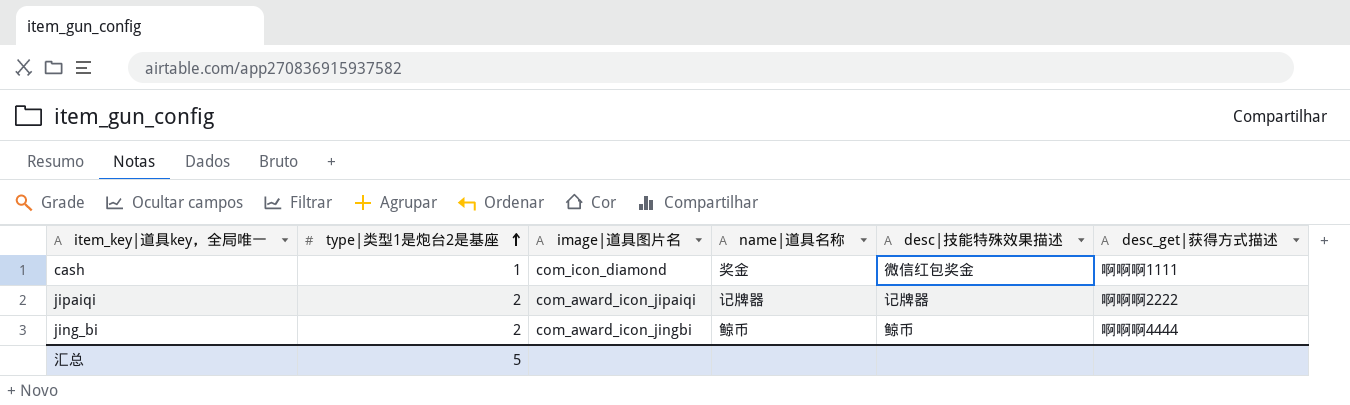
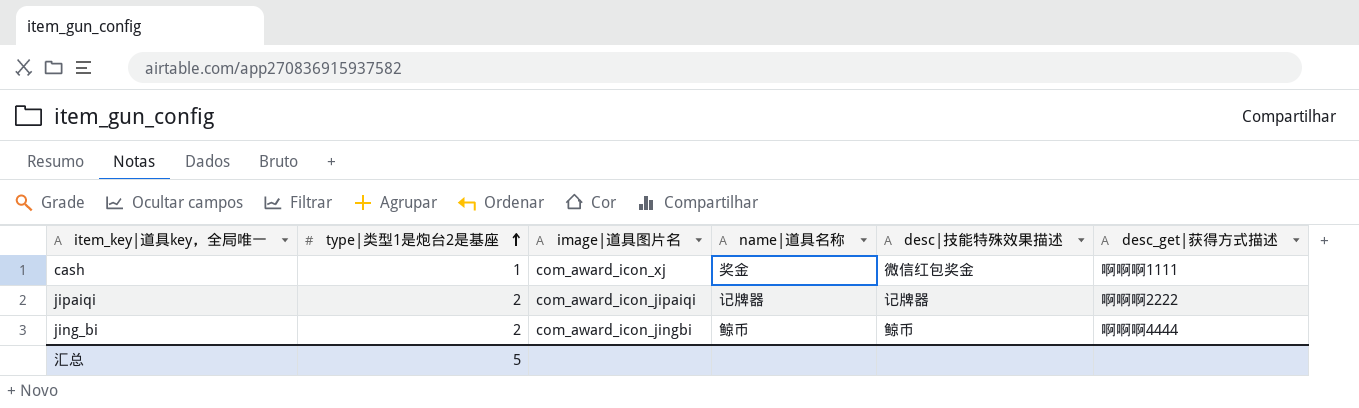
cash | image|道具图片名: com_icon_diamond -> com_award_icon_xj

